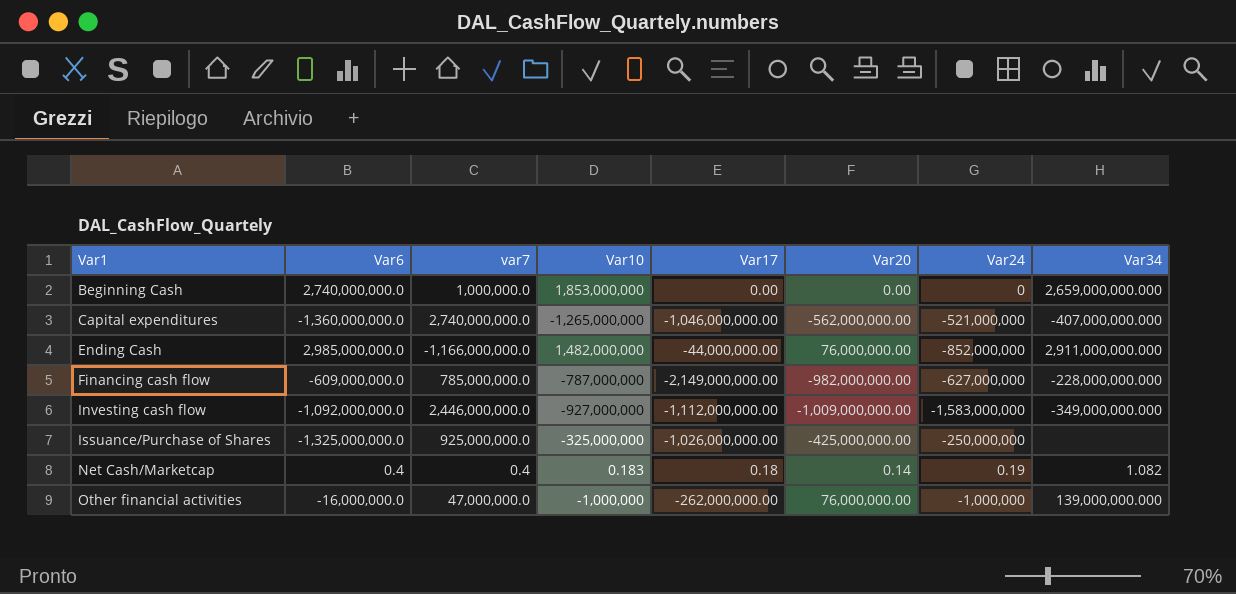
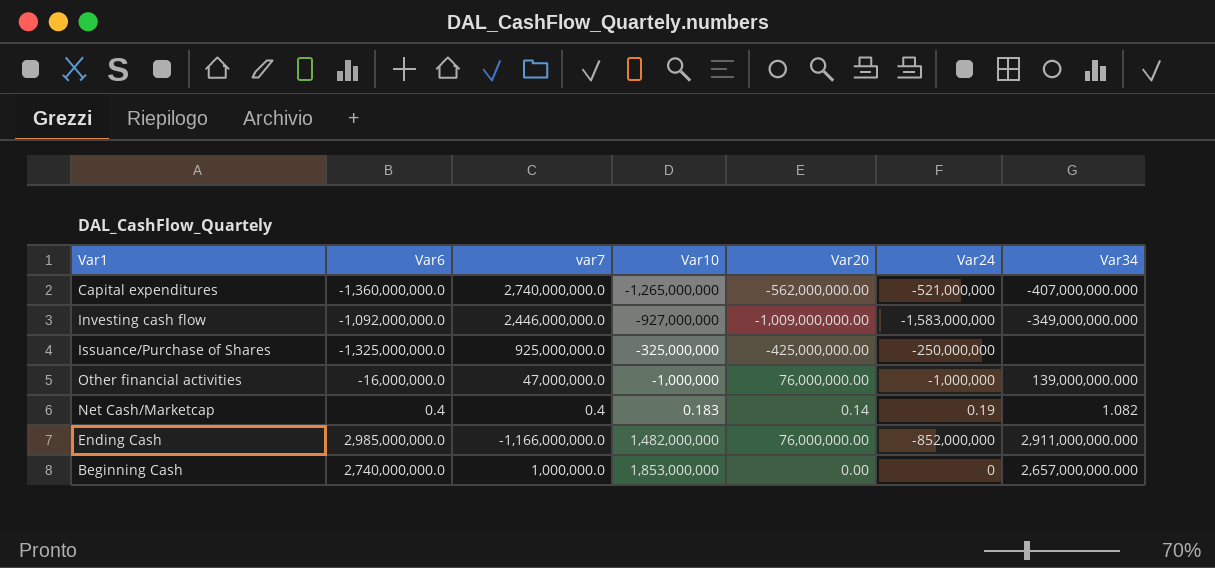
row order: Var1 ascending -> Var10 ascending
column Var17 | position: 5 -> none
row Financing cash flow: -609,000,000.0 | 785,000,000.0 | -787,000,000 | -2,149,000,000.00 | -982,000,000.00 | -627,000,000 | -228,000,000.000 -> none
Beginning Cash | Var34: 2,659,000,000.000 -> 2,657,000,000.000

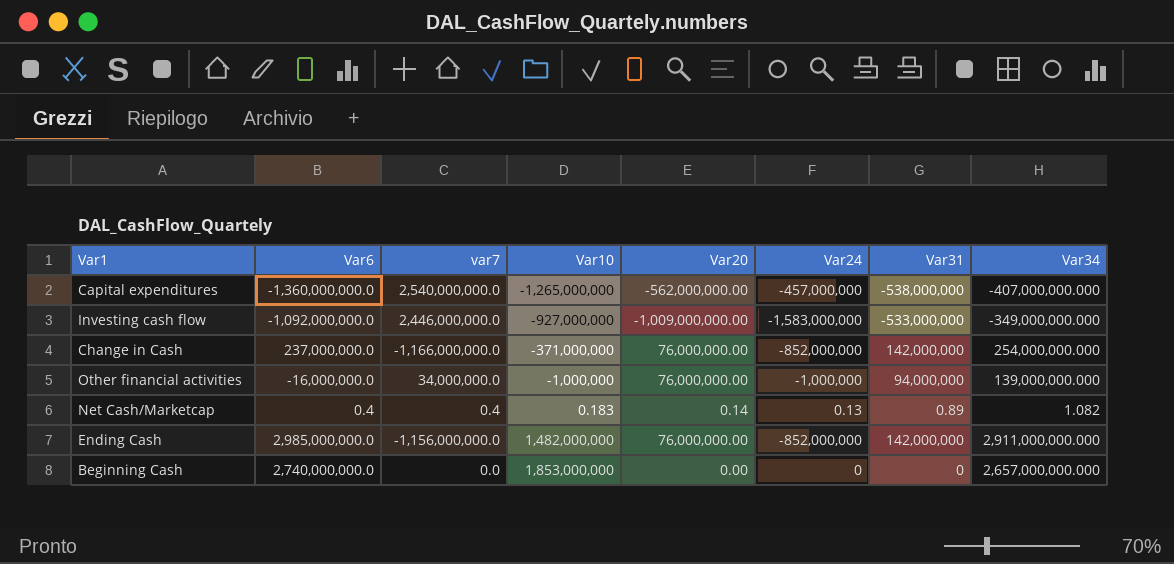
column Var31 | position: none -> 7
row Issuance/Purchase of Shares: -1,325,000,000.0 | 925,000,000.0 | -325,000,000 | -425,000,000.00 | -250,000,000 | none -> none
Capital expenditures | var7: 2,740,000,000.0 -> 2,540,000,000.0
Capital expenditures | Var24: -521,000,000 -> -457,000,000
row Change in Cash: none -> 237,000,000.0 | -1,166,000,000.0 | -371,000,000 | 76,000,000.00 | -852,000,000 | 142,000,000 | 254,000,000.000
Other financial activities | var7: 47,000,000.0 -> 34,000,000.0
Net Cash/Marketcap | Var24: 0.19 -> 0.13
Ending Cash | var7: -1,166,000,000.0 -> -1,156,000,000.0
Beginning Cash | var7: 1,000,000.0 -> 0.0

